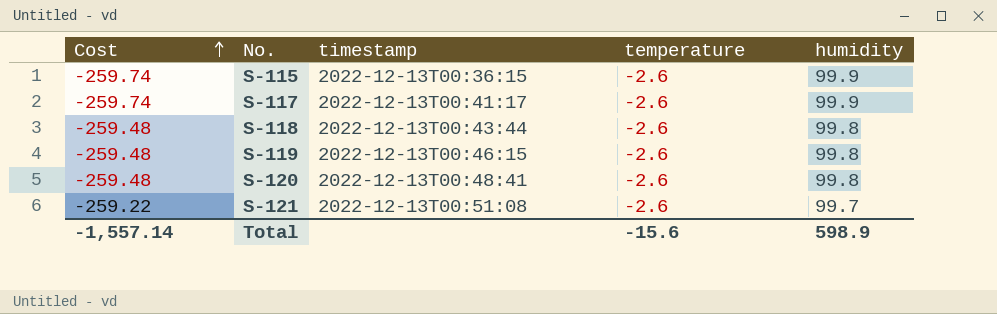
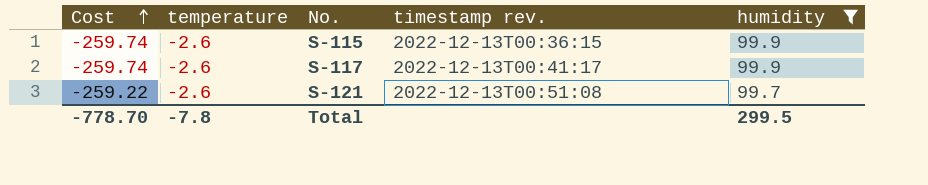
filter: none -> humidity != 99.8
column temperature | position: 4 -> 2
column name: timestamp -> timestamp rev.
Total | Cost: -1,557.14 -> -778.70
Total | temperature: -15.6 -> -7.8
Total | humidity: 598.9 -> 299.5

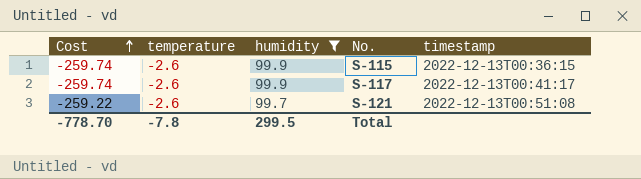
column humidity | position: 5 -> 3
column name: timestamp rev. -> timestamp

